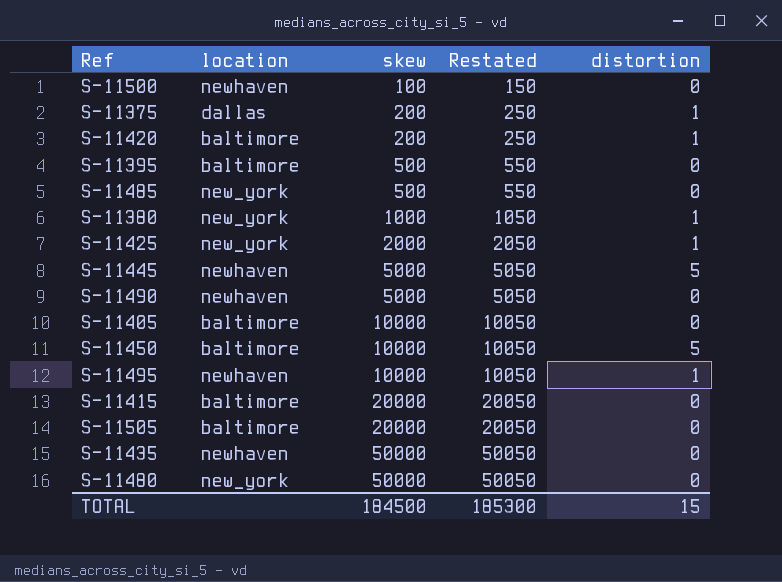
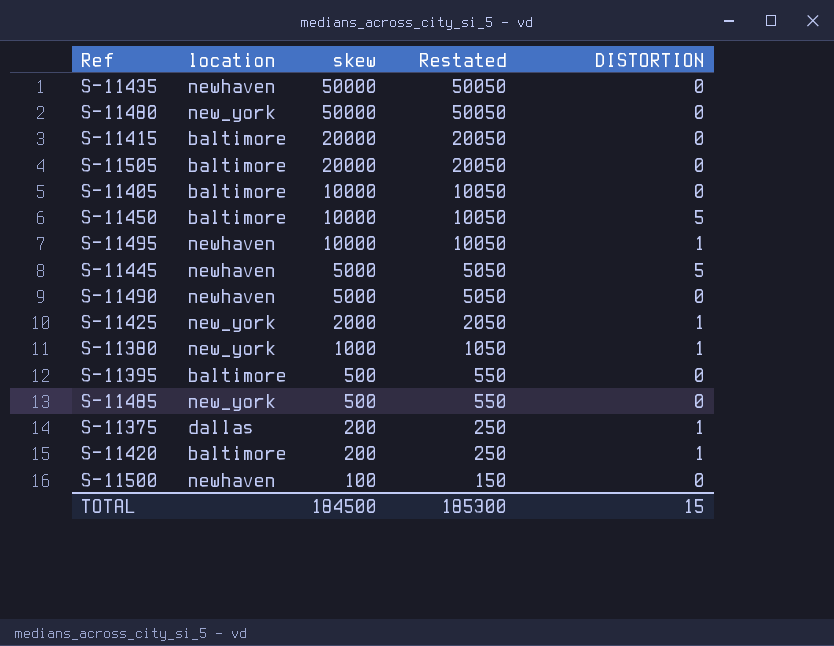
row order: skew ascending -> skew descending
column name: distortion -> DISTORTION

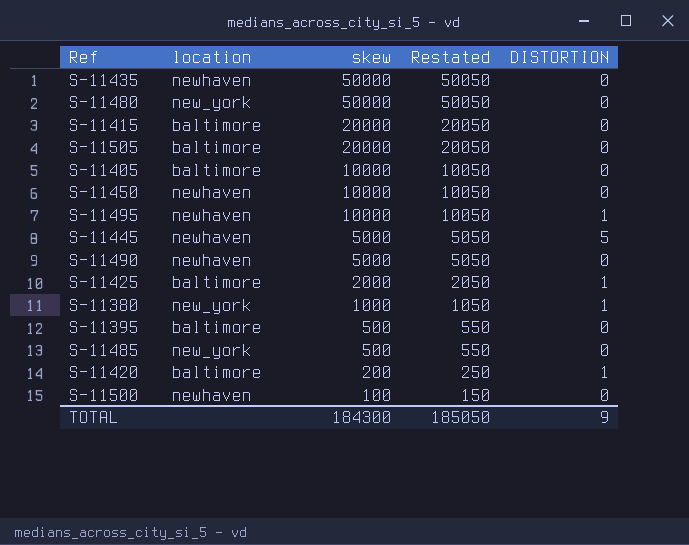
row S-11375: dallas | 200 | 250 | 1 -> none
S-11450 | location: baltimore -> newhaven
S-11450 | DISTORTION: 5 -> 0
S-11425 | location: new_york -> baltimore
TOTAL | skew: 184500 -> 184300
TOTAL | Restated: 185300 -> 185050
TOTAL | DISTORTION: 15 -> 9

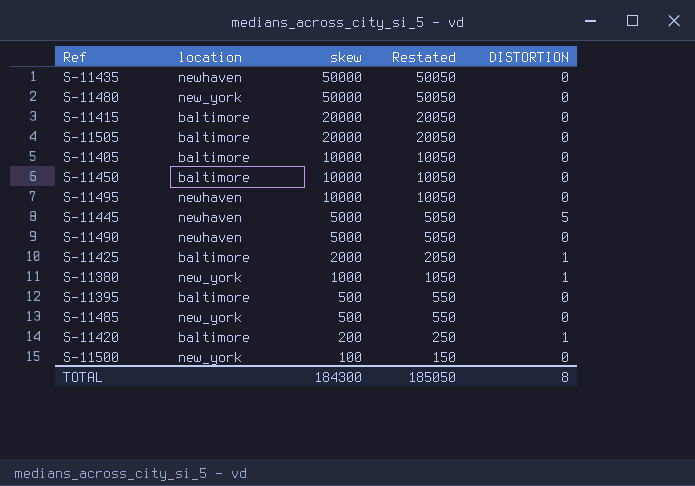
S-11450 | location: newhaven -> baltimore
S-11495 | DISTORTION: 1 -> 0
S-11500 | location: newhaven -> new_york
TOTAL | DISTORTION: 9 -> 8

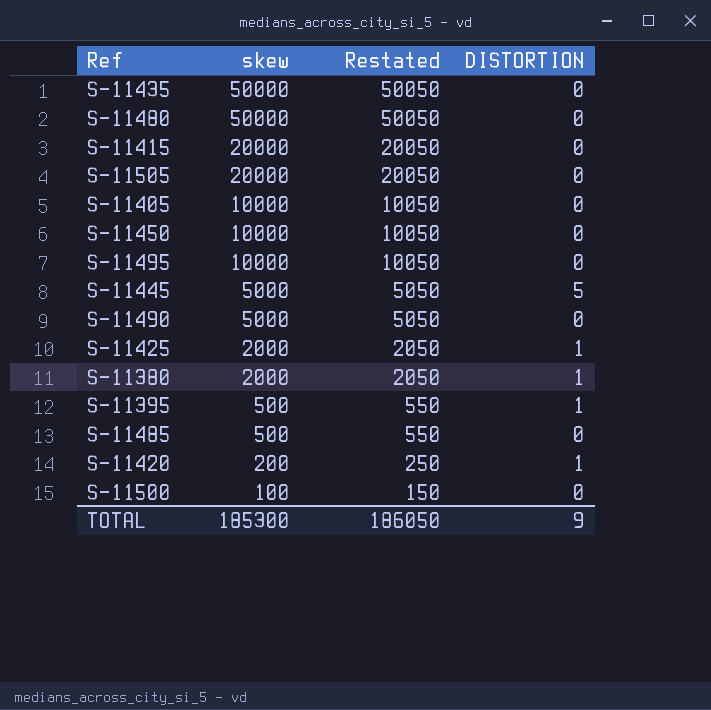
column location | position: 2 -> none
S-11380 | skew: 1000 -> 2000
S-11380 | Restated: 1050 -> 2050
S-11395 | DISTORTION: 0 -> 1
TOTAL | skew: 184300 -> 185300
TOTAL | Restated: 185050 -> 186050
TOTAL | DISTORTION: 8 -> 9

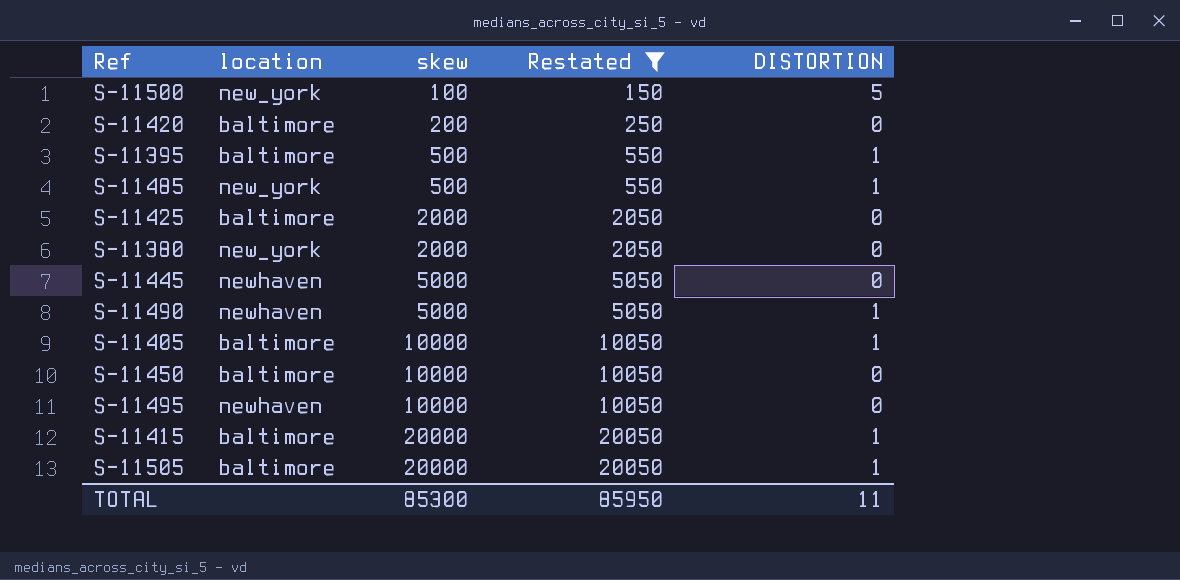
filter: none -> Restated != 50050
row order: skew descending -> skew ascending
column location | position: none -> 2
S-11500 | DISTORTION: 0 -> 5
S-11420 | DISTORTION: 1 -> 0
S-11485 | DISTORTION: 0 -> 1
S-11425 | DISTORTION: 1 -> 0
S-11380 | DISTORTION: 1 -> 0
S-11445 | DISTORTION: 5 -> 0
S-11490 | DISTORTION: 0 -> 1
S-11405 | DISTORTION: 0 -> 1
S-11415 | DISTORTION: 0 -> 1
S-11505 | DISTORTION: 0 -> 1
TOTAL | skew: 185300 -> 85300
TOTAL | Restated: 186050 -> 85950
TOTAL | DISTORTION: 9 -> 11

